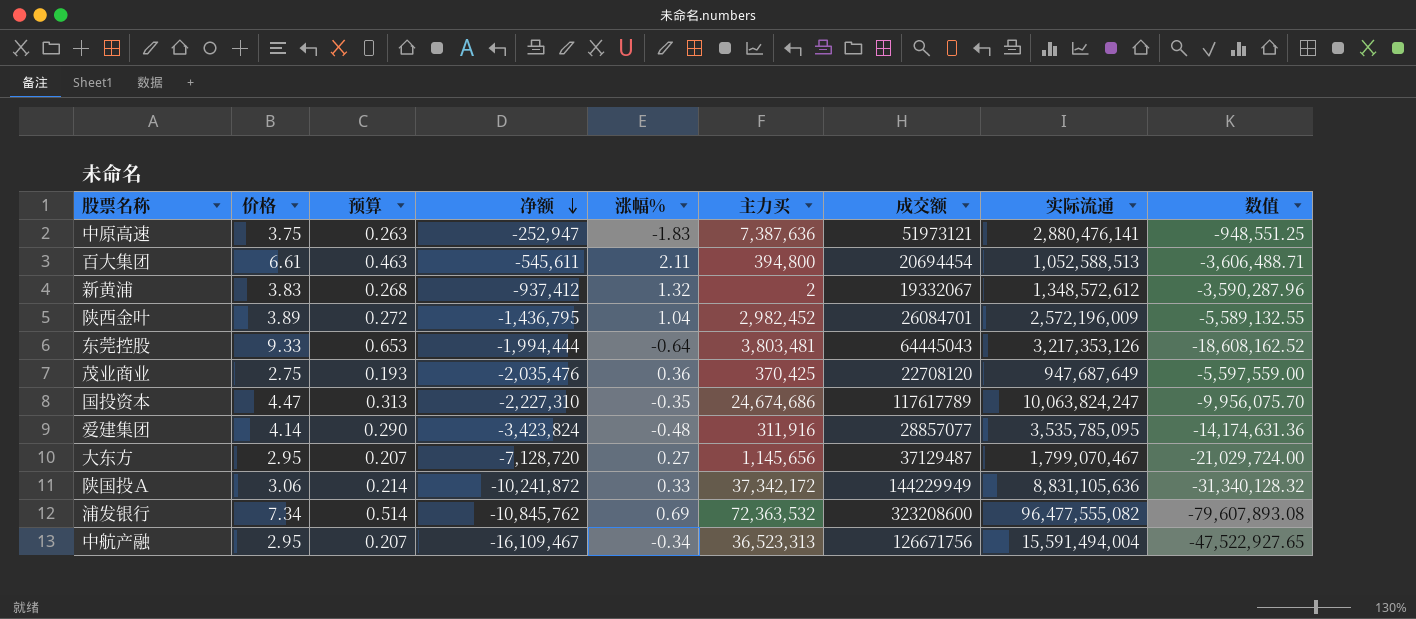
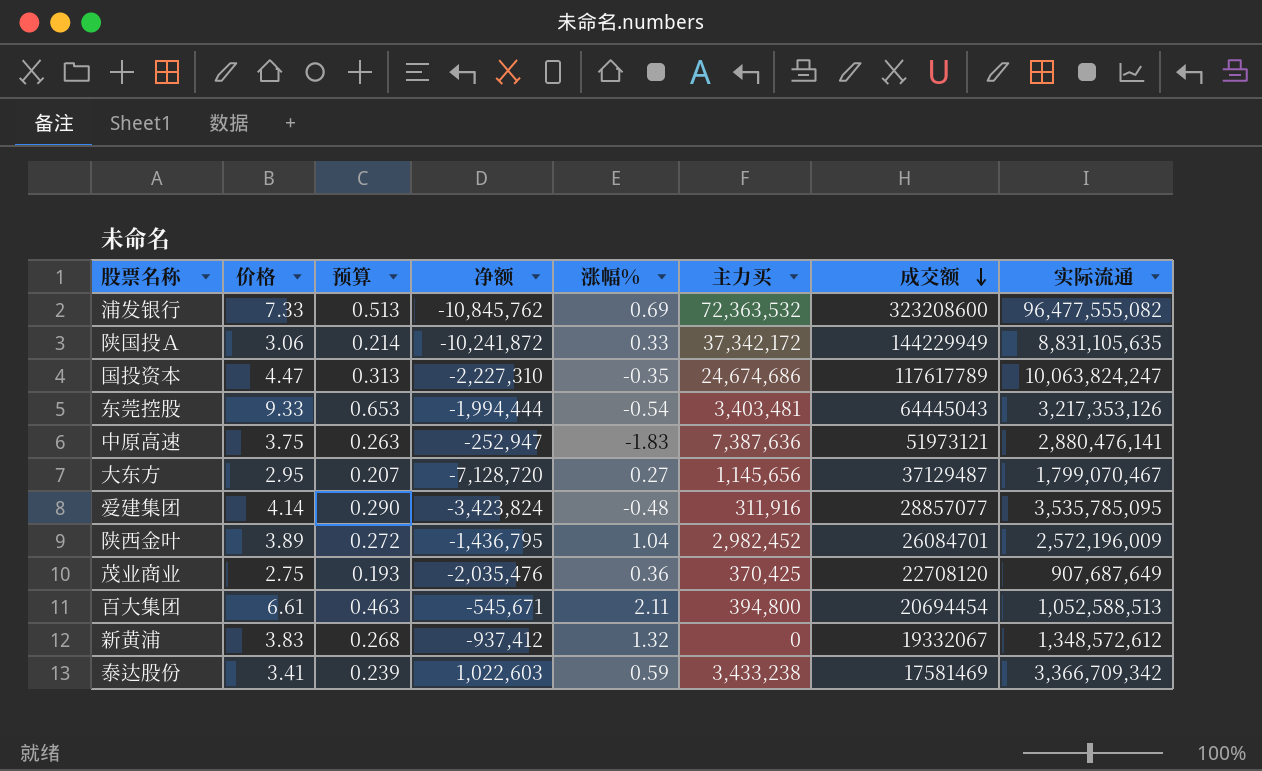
row order: 净额 descending -> 成交额 descending
column 数值 | formula: [价格] * [净额] -> none
row 中航产融: 2.95 | 0.207 | -16,109,467 | -0.34 | 36,523,313 | 126671756 | 15,591,494,004 | -47,522,927.65 -> none
浦发银行 | 价格: 7.34 -> 7.33
浦发银行 | 预算: 0.514 -> 0.513
陕国投Ａ | 实际流通: 8,831,105,636 -> 8,831,105,635
东莞控股 | 涨幅%: -0.64 -> -0.54
东莞控股 | 主力买: 3,803,481 -> 3,403,481
茂业商业 | 实际流通: 947,687,649 -> 907,687,649
百大集团 | 净额: -545,611 -> -545,671
新黄浦 | 主力买: 2 -> 0
row 泰达股份: none -> 3.41 | 0.239 | 1,022,603 | 0.59 | 3,433,238 | 17581469 | 3,366,709,342

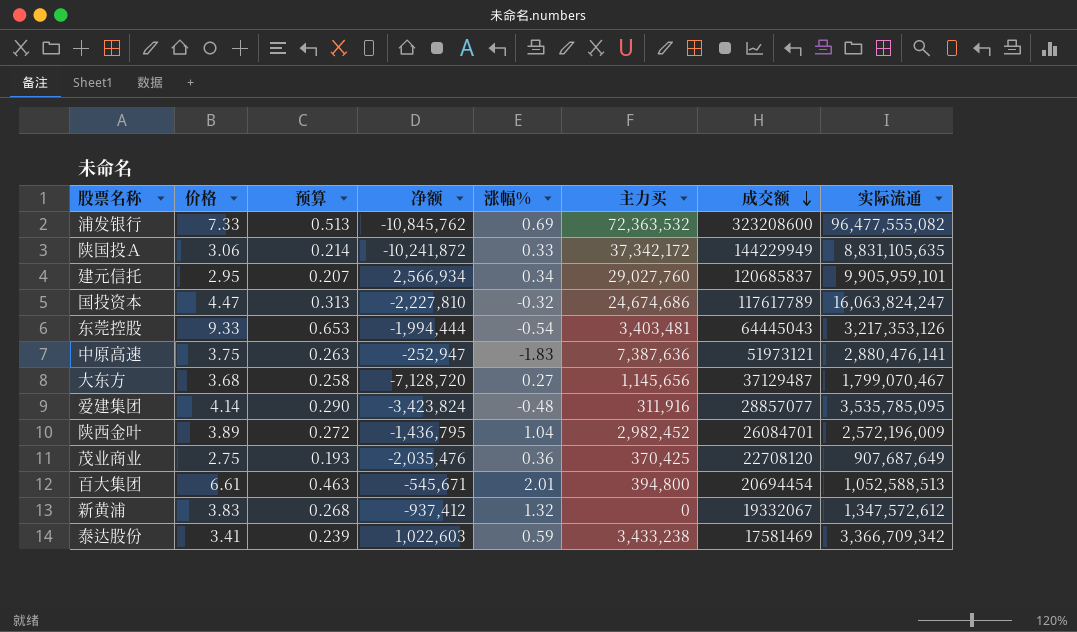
row 建元信托: none -> 2.95 | 0.207 | 2,566,934 | 0.34 | 29,027,760 | 120685837 | 9,905,959,101
国投资本 | 净额: -2,227,310 -> -2,227,810
国投资本 | 涨幅%: -0.35 -> -0.32
国投资本 | 实际流通: 10,063,824,247 -> 16,063,824,247
大东方 | 价格: 2.95 -> 3.68
大东方 | 预算: 0.207 -> 0.258
百大集团 | 涨幅%: 2.11 -> 2.01
新黄浦 | 实际流通: 1,348,572,612 -> 1,347,572,612

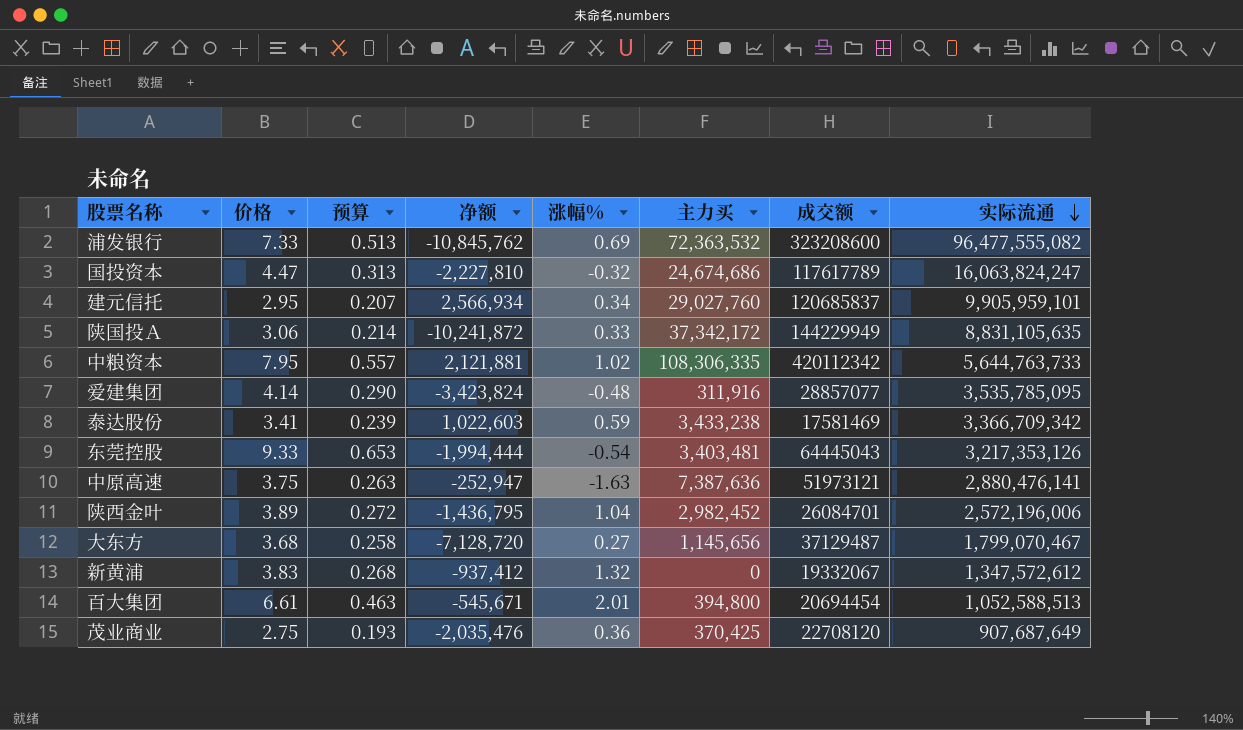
row order: 成交额 descending -> 实际流通 descending
row 中粮资本: none -> 7.95 | 0.557 | 2,121,881 | 1.02 | 108,306,335 | 420112342 | 5,644,763,733
中原高速 | 涨幅%: -1.83 -> -1.63
陕西金叶 | 实际流通: 2,572,196,009 -> 2,572,196,006

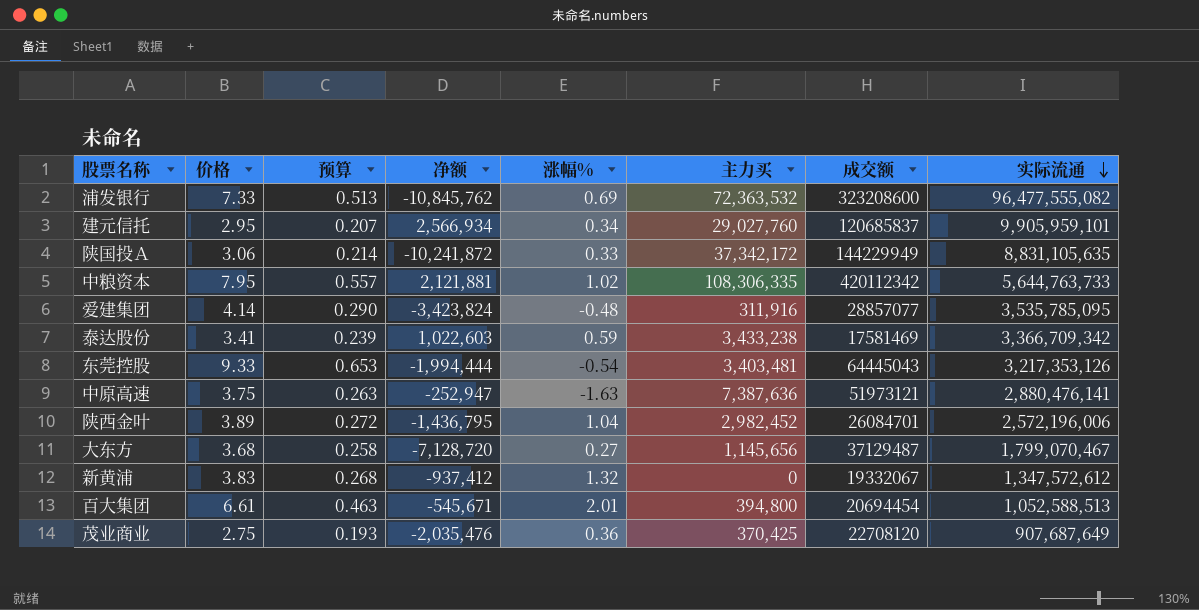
row 国投资本: 4.47 | 0.313 | -2,227,810 | -0.32 | 24,674,686 | 117617789 | 16,063,824,247 -> none

